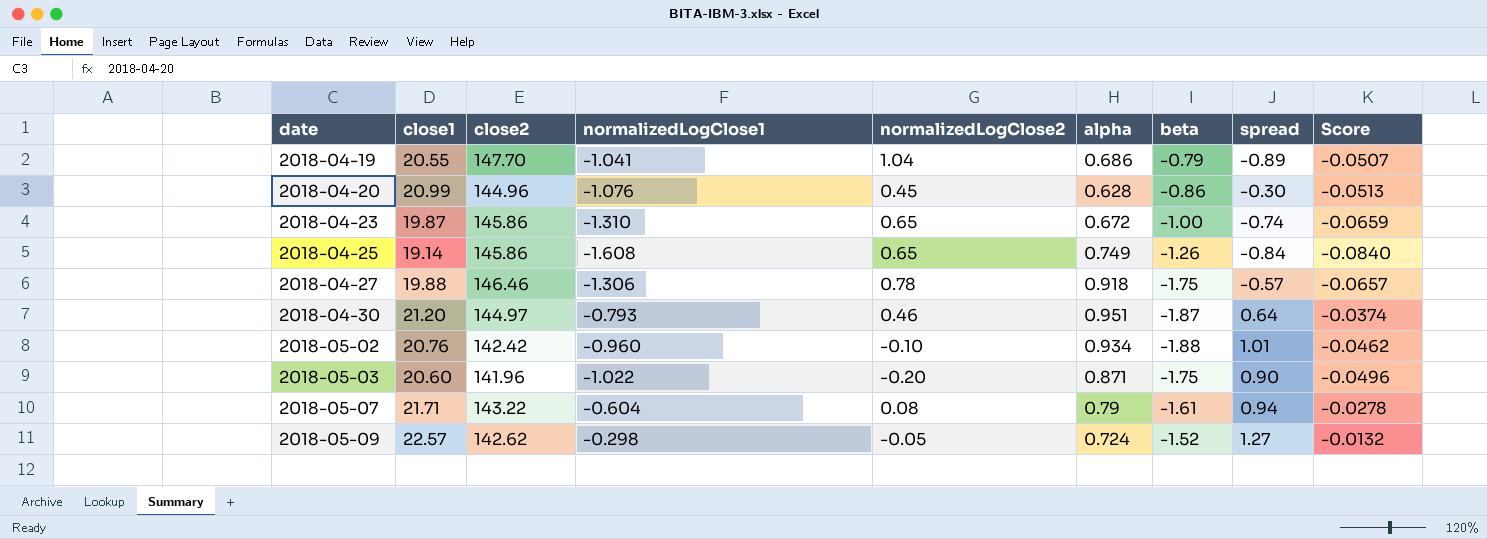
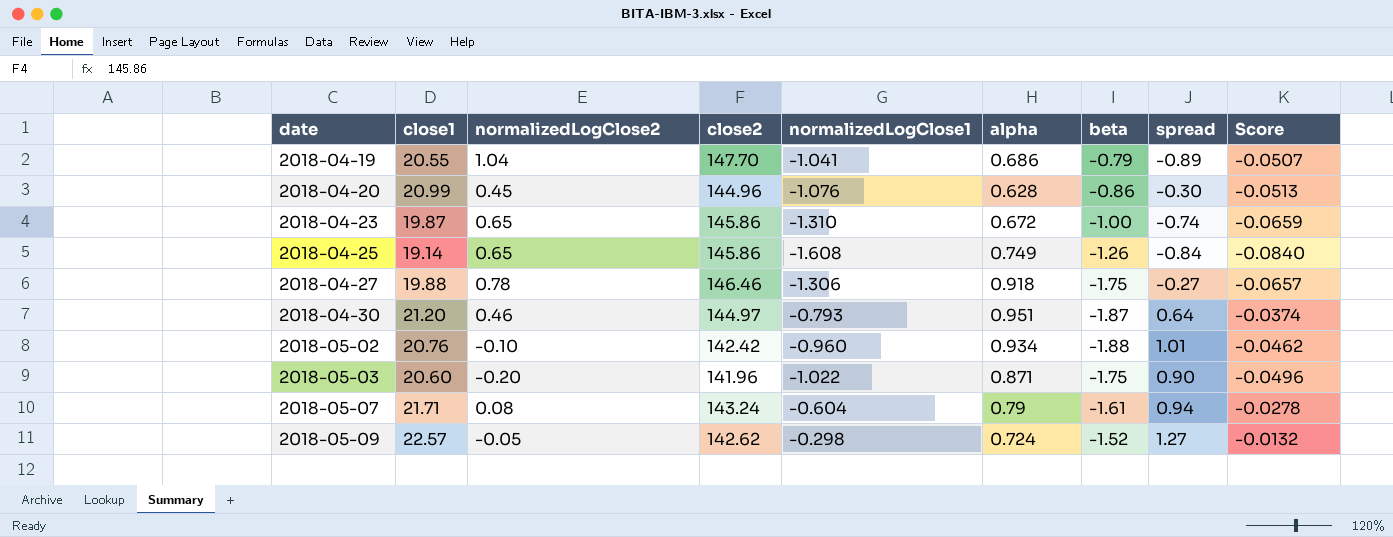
column normalizedLogClose2 | position: 5 -> 3
2018-04-27 | spread: -0.57 -> -0.27
2018-05-07 | close2: 143.22 -> 143.24

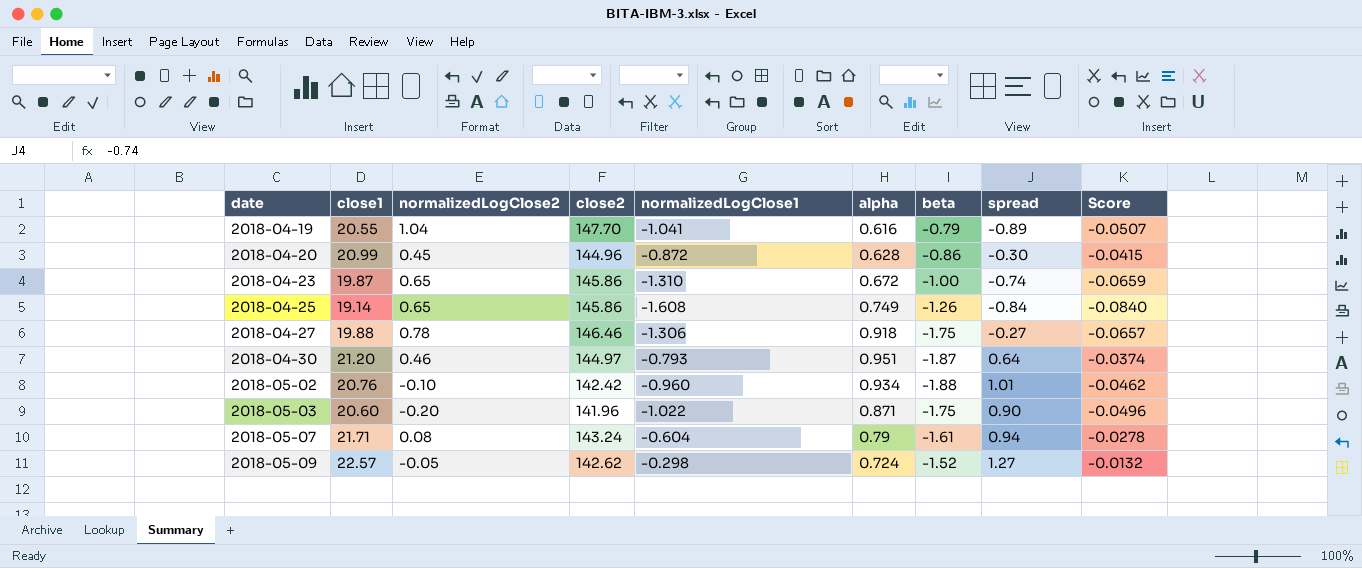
2018-04-19 | alpha: 0.686 -> 0.616
2018-04-20 | normalizedLogClose1: -1.076 -> -0.872
2018-04-20 | Score: -0.0513 -> -0.0415

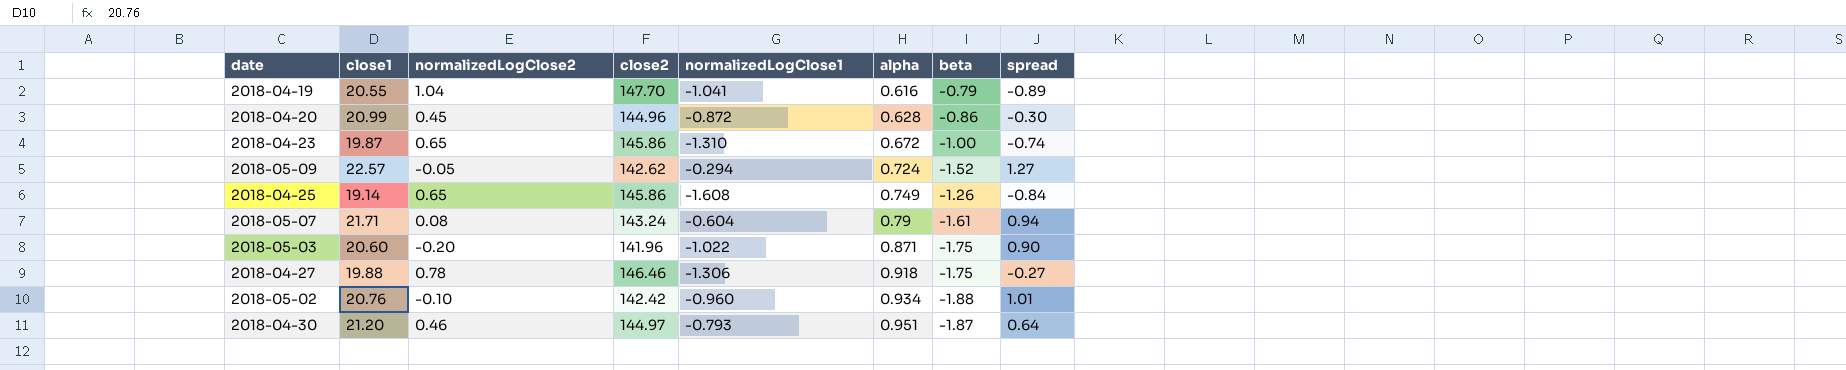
row order: date ascending -> alpha ascending
column Score | formula: [normalizedLogClose1] / [close1] -> none
2018-05-09 | normalizedLogClose1: -0.298 -> -0.294

